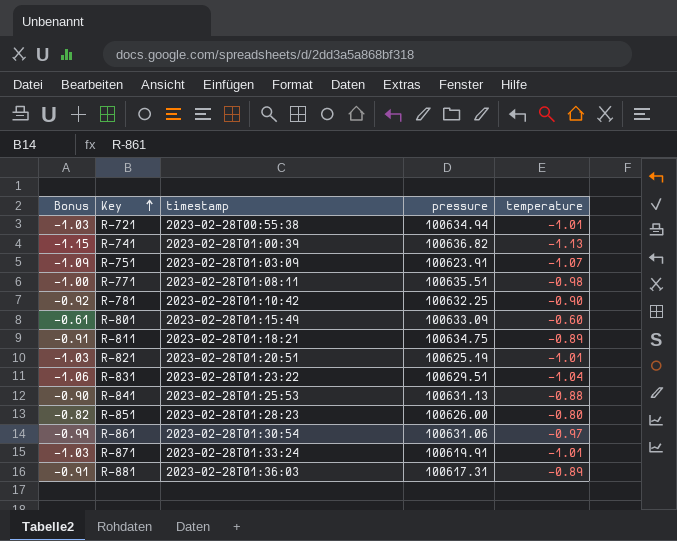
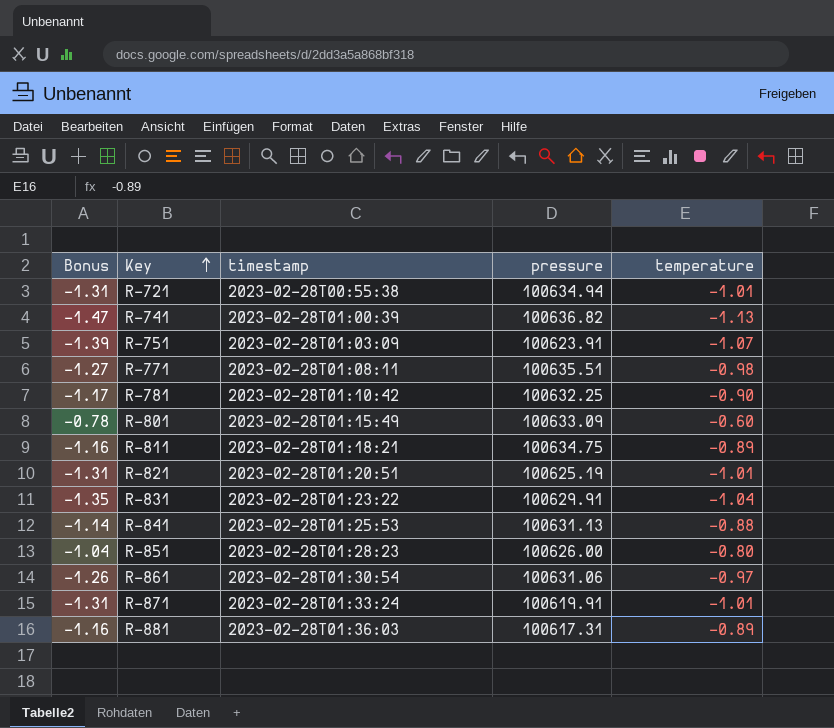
column Bonus | formula: [temperature] * 1.02 -> [temperature] * 1.3
R-831 | pressure: 100629.51 -> 100629.91

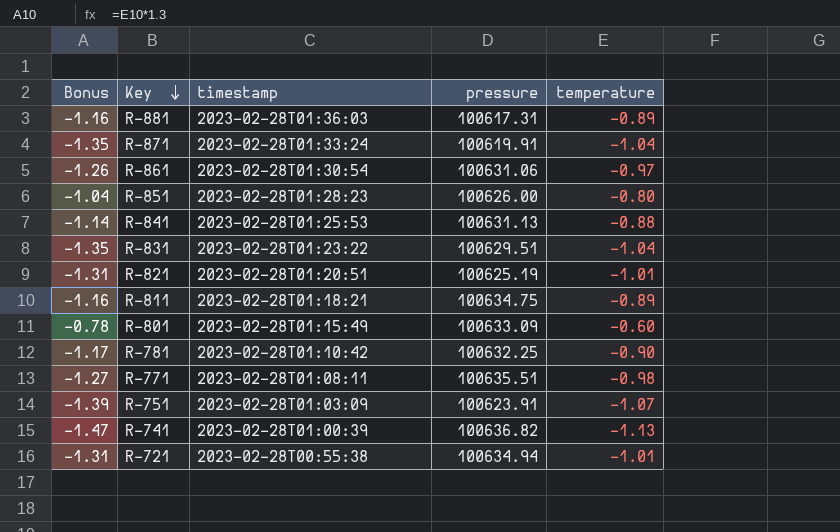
row order: Key ascending -> Key descending
R-871 | Bonus: -1.31 -> -1.35
R-871 | temperature: -1.01 -> -1.04
R-831 | pressure: 100629.91 -> 100629.51

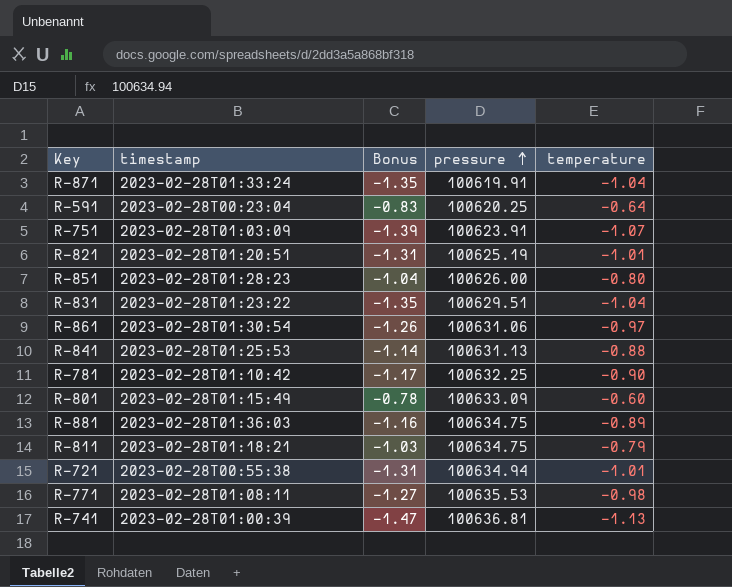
row order: Key descending -> pressure ascending
column Bonus | position: 1 -> 3
row R-591: none -> 2023-02-28T00:23:04 | -0.83 | 100620.25 | -0.64
R-881 | pressure: 100617.31 -> 100634.75
R-811 | Bonus: -1.16 -> -1.03
R-811 | temperature: -0.89 -> -0.79
R-771 | pressure: 100635.51 -> 100635.53
R-741 | pressure: 100636.82 -> 100636.81

